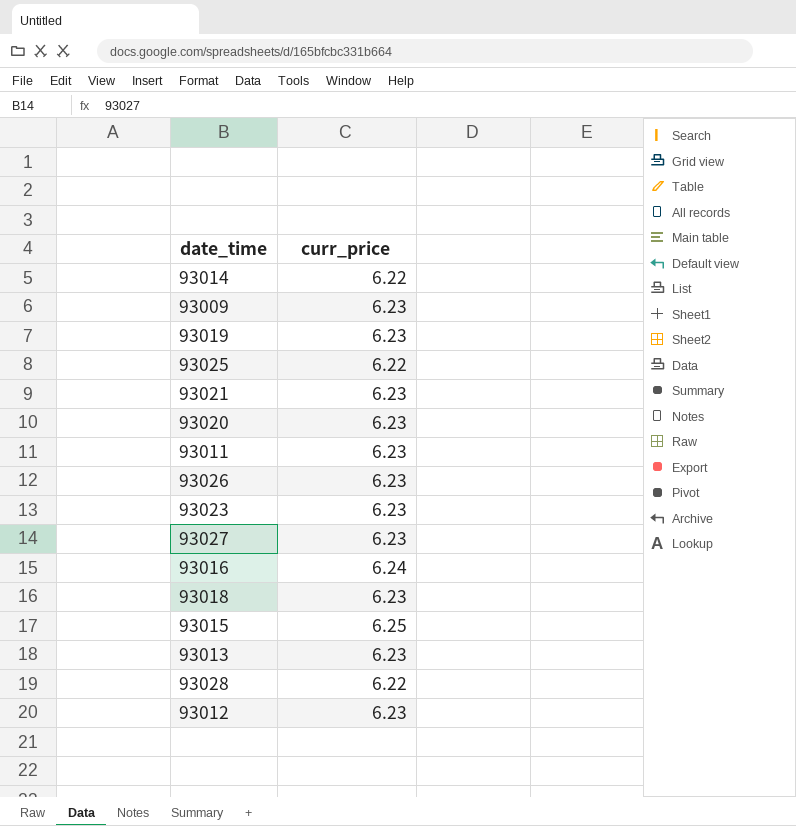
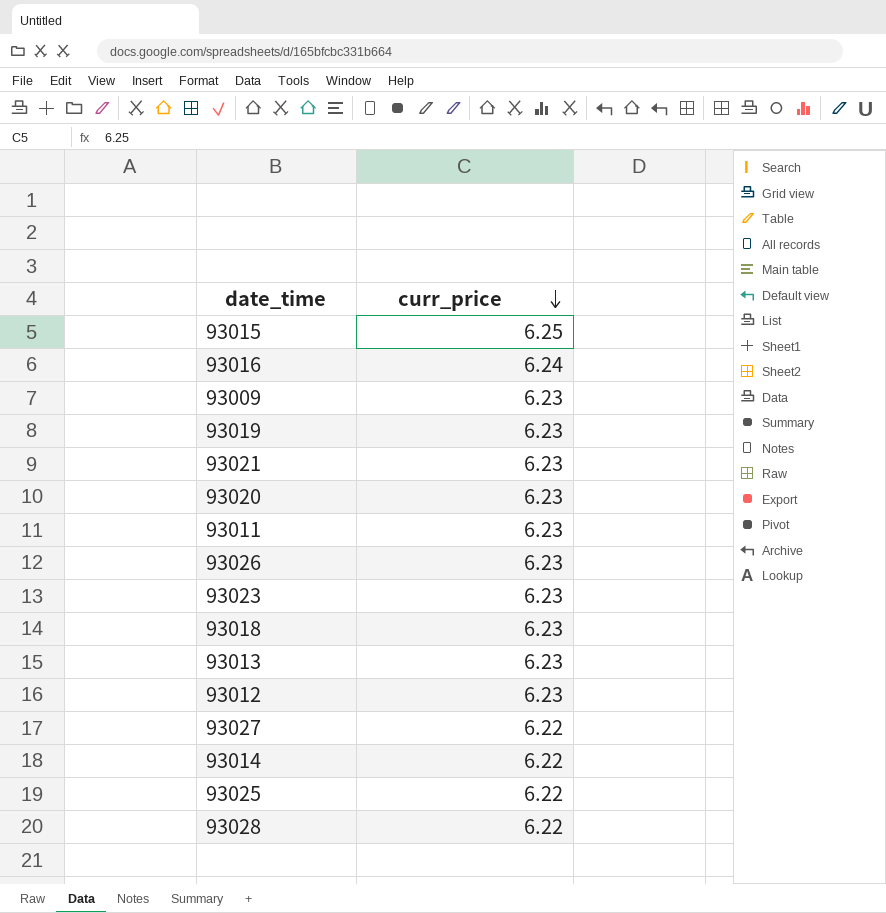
row order: none -> curr_price descending
93027 | curr_price: 6.23 -> 6.22

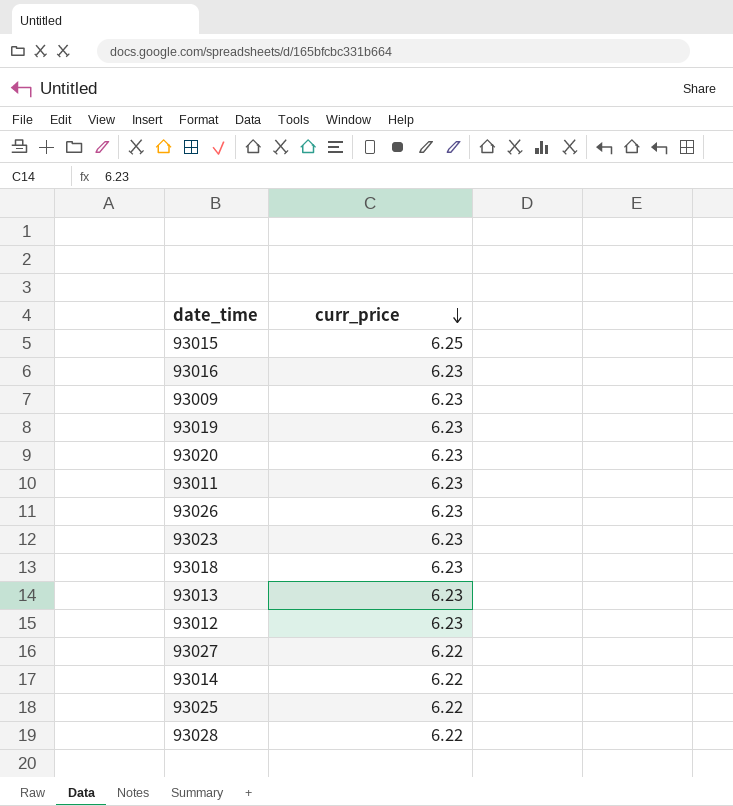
row 93021: 6.23 -> none
93016 | curr_price: 6.24 -> 6.23

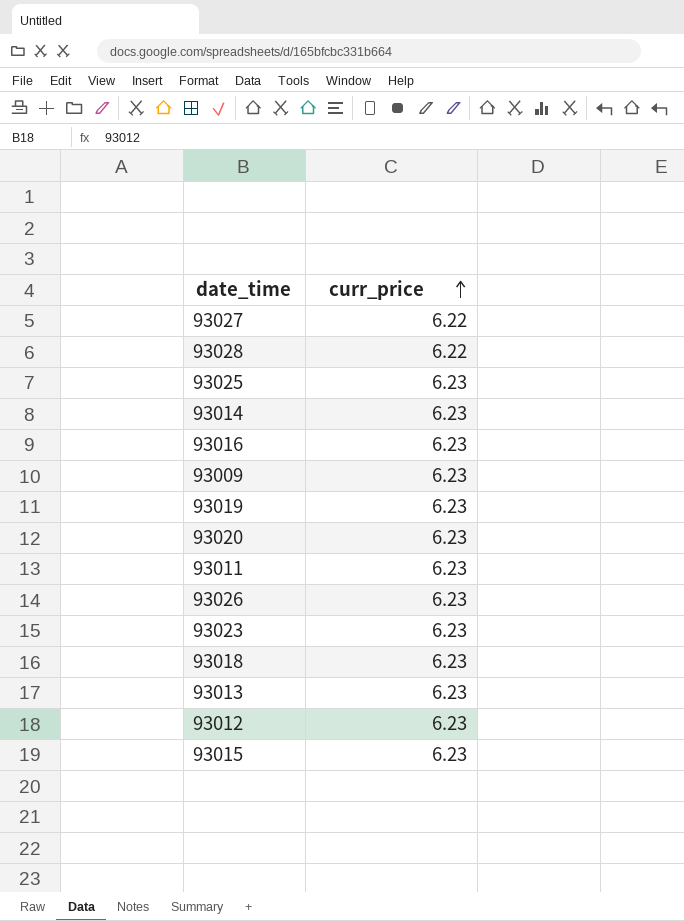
row order: curr_price descending -> curr_price ascending
93025 | curr_price: 6.22 -> 6.23
93014 | curr_price: 6.22 -> 6.23
93015 | curr_price: 6.25 -> 6.23

